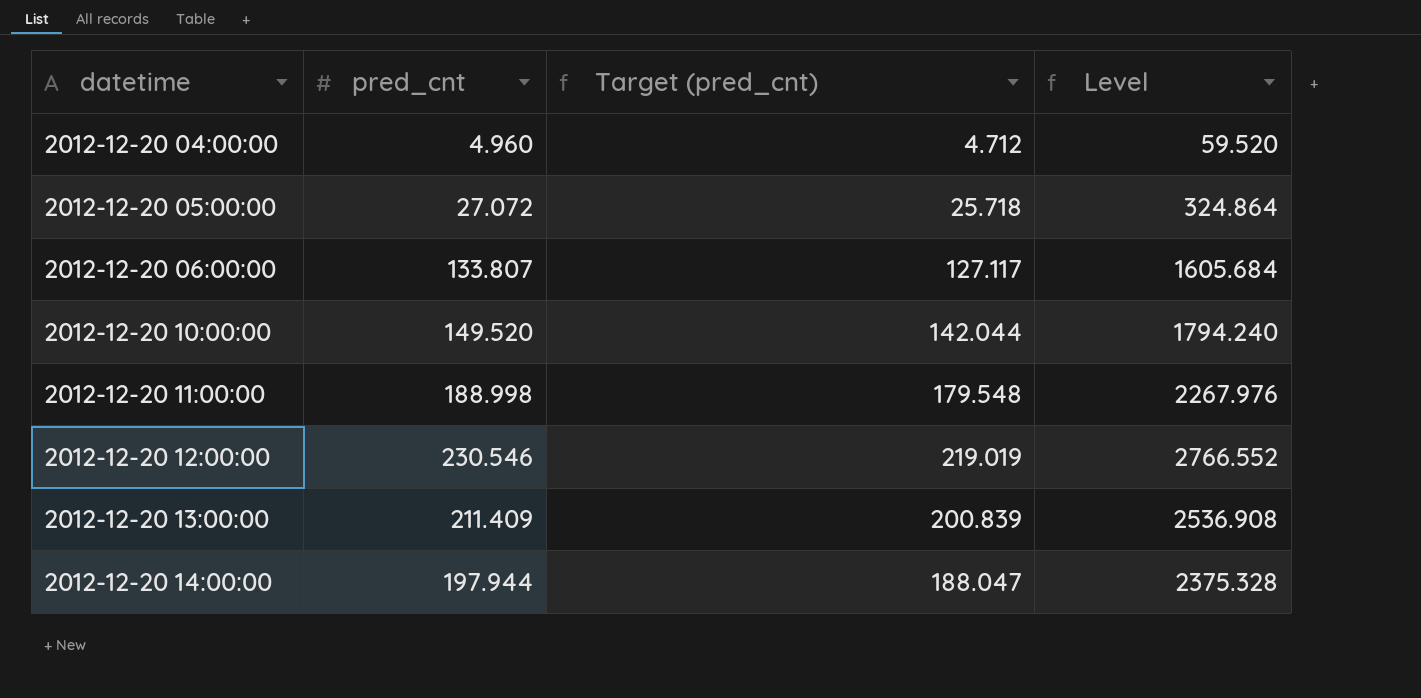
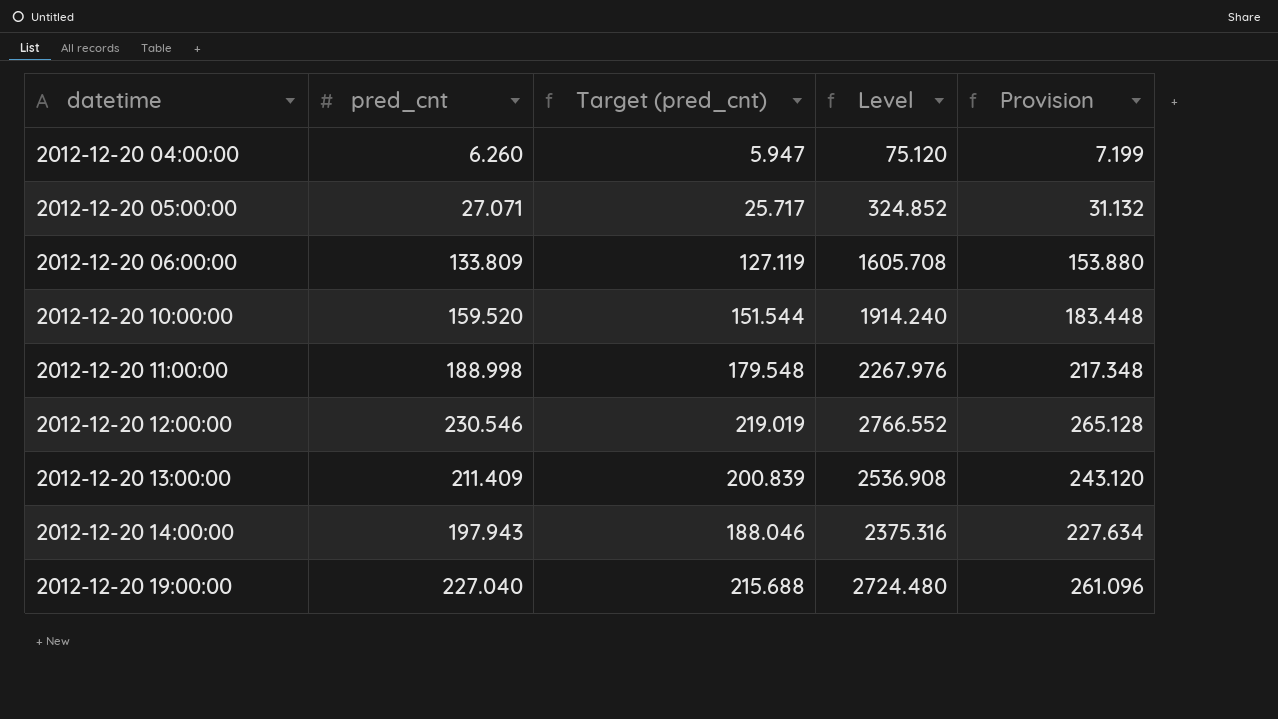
column Provision | formula: none -> [pred_cnt] * 1.15
2012-12-20 04:00:00 | pred_cnt: 4.960 -> 6.260
2012-12-20 04:00:00 | Target (pred_cnt): 4.712 -> 5.947
2012-12-20 04:00:00 | Level: 59.520 -> 75.120
2012-12-20 05:00:00 | pred_cnt: 27.072 -> 27.071
2012-12-20 05:00:00 | Target (pred_cnt): 25.718 -> 25.717
2012-12-20 05:00:00 | Level: 324.864 -> 324.852
2012-12-20 06:00:00 | pred_cnt: 133.807 -> 133.809
2012-12-20 06:00:00 | Target (pred_cnt): 127.117 -> 127.119
2012-12-20 06:00:00 | Level: 1605.684 -> 1605.708
2012-12-20 10:00:00 | pred_cnt: 149.520 -> 159.520
2012-12-20 10:00:00 | Target (pred_cnt): 142.044 -> 151.544
2012-12-20 10:00:00 | Level: 1794.240 -> 1914.240
2012-12-20 14:00:00 | pred_cnt: 197.944 -> 197.943
2012-12-20 14:00:00 | Target (pred_cnt): 188.047 -> 188.046
2012-12-20 14:00:00 | Level: 2375.328 -> 2375.316
row 2012-12-20 19:00:00: none -> 227.040 | 215.688 | 2724.480 | 261.096

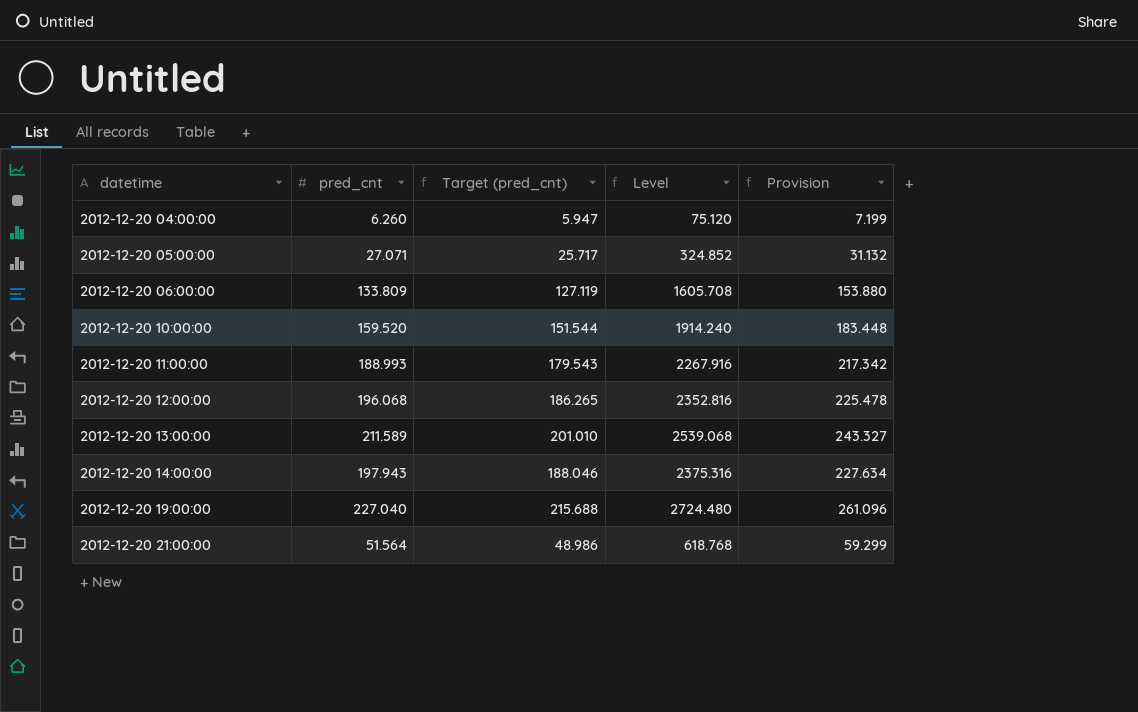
2012-12-20 11:00:00 | pred_cnt: 188.998 -> 188.993
2012-12-20 11:00:00 | Target (pred_cnt): 179.548 -> 179.543
2012-12-20 11:00:00 | Level: 2267.976 -> 2267.916
2012-12-20 11:00:00 | Provision: 217.348 -> 217.342
2012-12-20 12:00:00 | pred_cnt: 230.546 -> 196.068
2012-12-20 12:00:00 | Target (pred_cnt): 219.019 -> 186.265
2012-12-20 12:00:00 | Level: 2766.552 -> 2352.816
2012-12-20 12:00:00 | Provision: 265.128 -> 225.478
2012-12-20 13:00:00 | pred_cnt: 211.409 -> 211.589
2012-12-20 13:00:00 | Target (pred_cnt): 200.839 -> 201.010
2012-12-20 13:00:00 | Level: 2536.908 -> 2539.068
2012-12-20 13:00:00 | Provision: 243.120 -> 243.327
row 2012-12-20 21:00:00: none -> 51.564 | 48.986 | 618.768 | 59.299

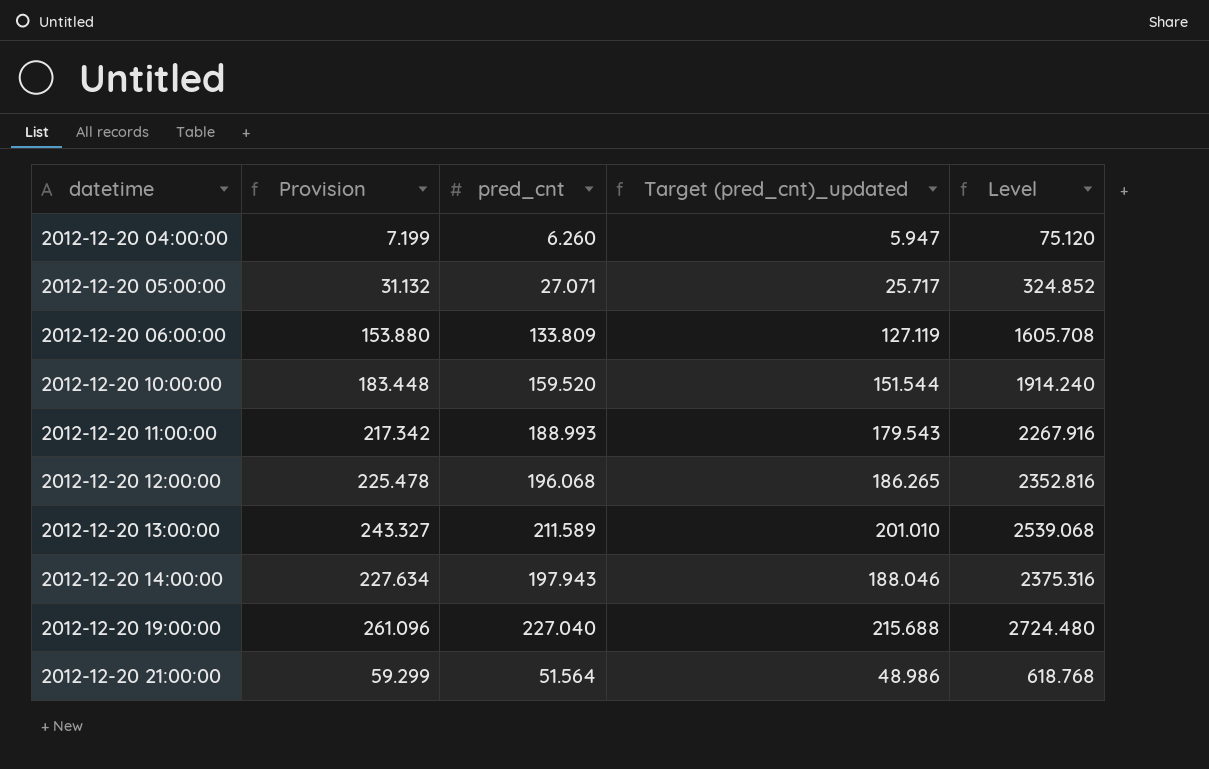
column Provision | position: 5 -> 2
column name: Target (pred_cnt) -> Target (pred_cnt)_updated

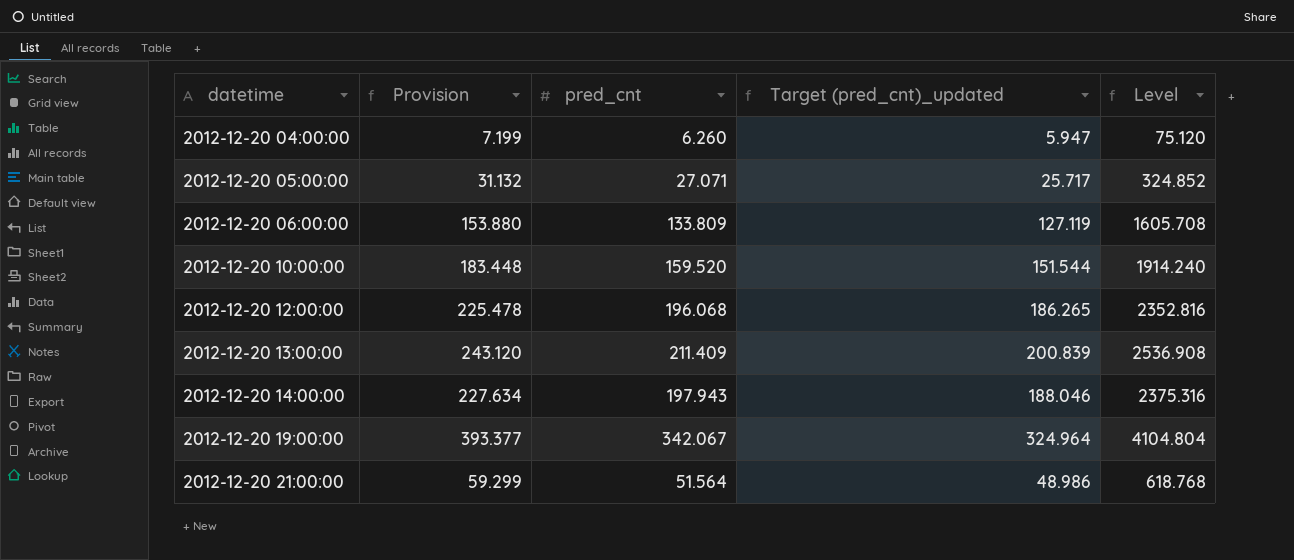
row 2012-12-20 11:00:00: 217.342 | 188.993 | 179.543 | 2267.916 -> none
2012-12-20 13:00:00 | Provision: 243.327 -> 243.120
2012-12-20 13:00:00 | pred_cnt: 211.589 -> 211.409
2012-12-20 13:00:00 | Target (pred_cnt)_updated: 201.010 -> 200.839
2012-12-20 13:00:00 | Level: 2539.068 -> 2536.908
2012-12-20 19:00:00 | Provision: 261.096 -> 393.377
2012-12-20 19:00:00 | pred_cnt: 227.040 -> 342.067
2012-12-20 19:00:00 | Target (pred_cnt)_updated: 215.688 -> 324.964
2012-12-20 19:00:00 | Level: 2724.480 -> 4104.804

